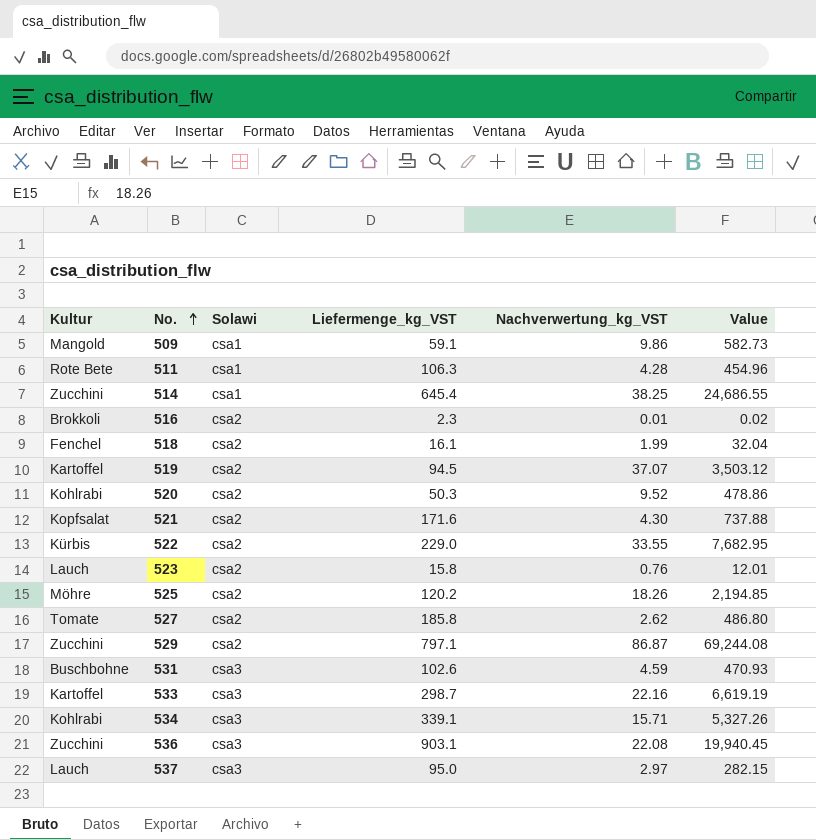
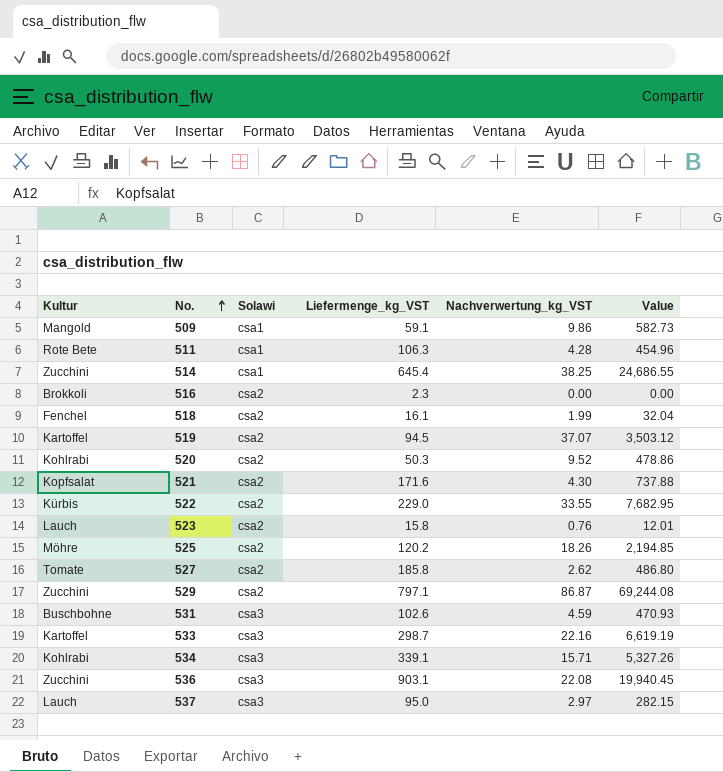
516 | Nachverwertung_kg_VST: 0.01 -> 0.00
516 | Value: 0.02 -> 0.00

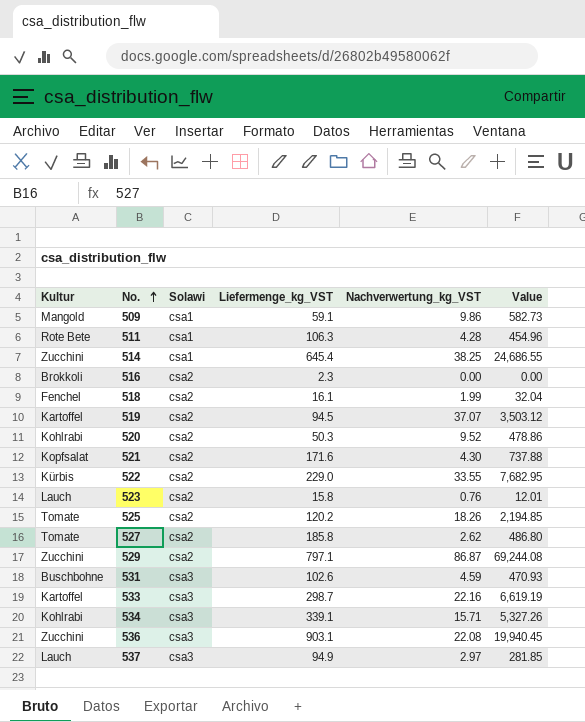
525 | Kultur: Möhre -> Tomate
537 | Liefermenge_kg_VST: 95.0 -> 94.9
537 | Value: 282.15 -> 281.85

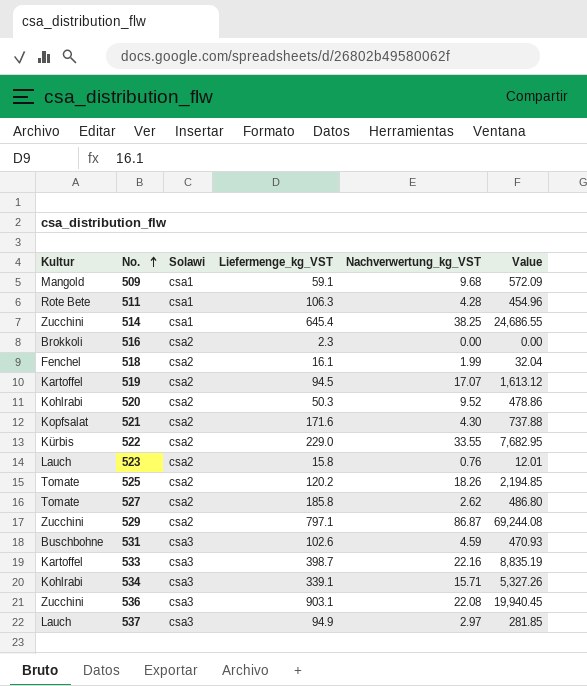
509 | Nachverwertung_kg_VST: 9.86 -> 9.68
509 | Value: 582.73 -> 572.09
519 | Nachverwertung_kg_VST: 37.07 -> 17.07
519 | Value: 3,503.12 -> 1,613.12
533 | Liefermenge_kg_VST: 298.7 -> 398.7
533 | Value: 6,619.19 -> 8,835.19

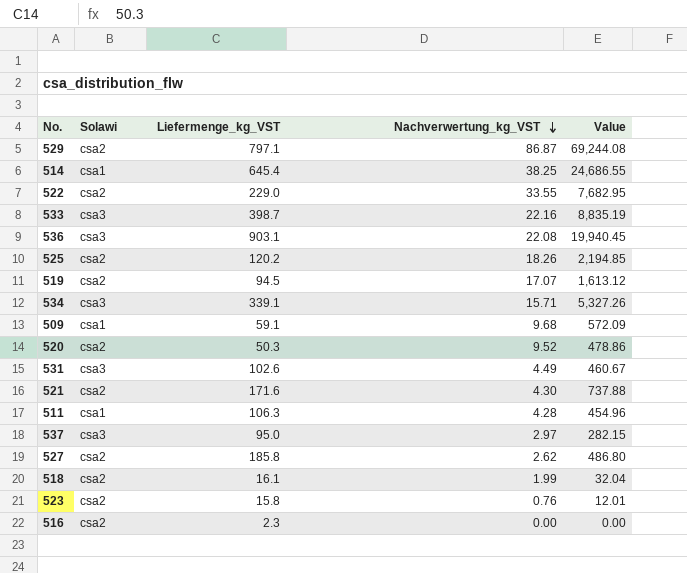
row order: No. ascending -> Nachverwertung_kg_VST descending
column Kultur | position: 1 -> none
531 | Nachverwertung_kg_VST: 4.59 -> 4.49
531 | Value: 470.93 -> 460.67
537 | Liefermenge_kg_VST: 94.9 -> 95.0
537 | Value: 281.85 -> 282.15

